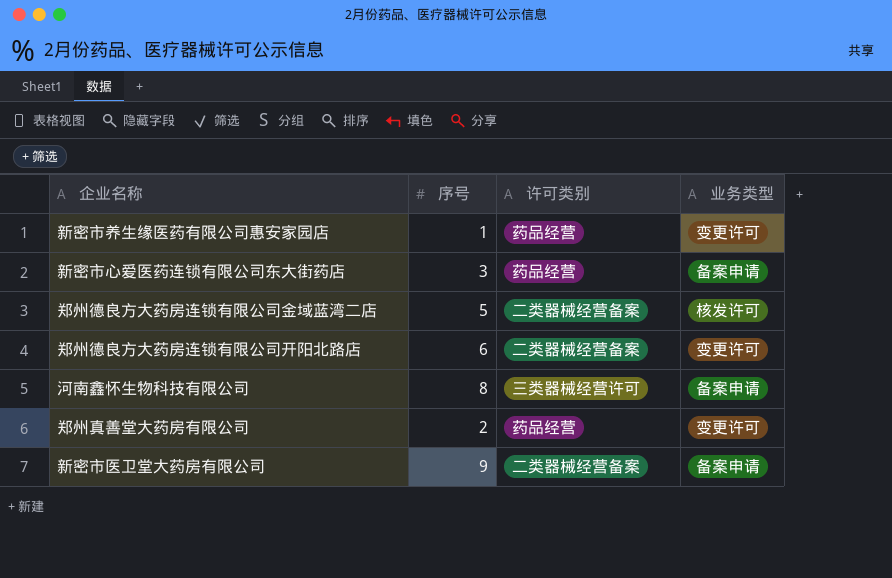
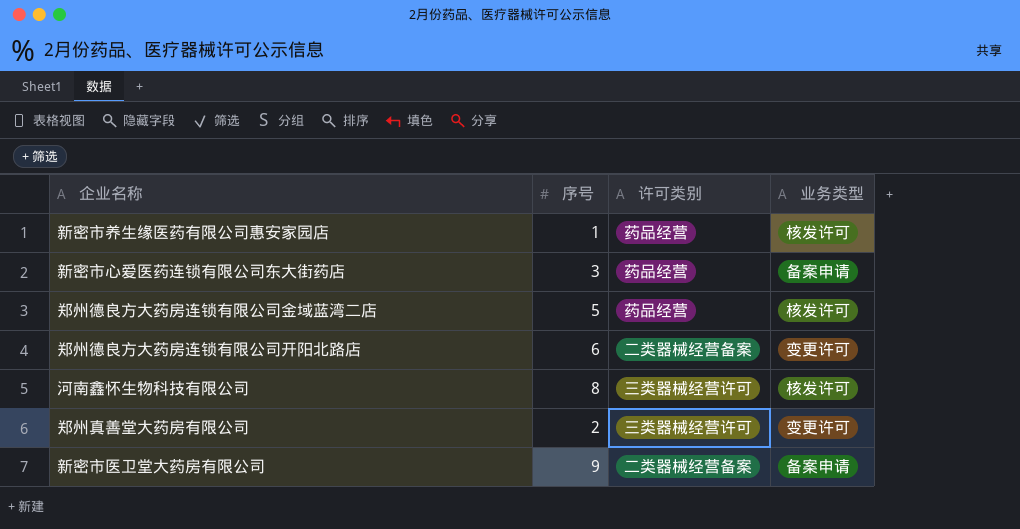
新密市养生缘医药有限公司惠安家园店 | 业务类型: 变更许可 -> 核发许可
郑州德良方大药房连锁有限公司金域蓝湾二店 | 许可类别: 二类器械经营备案 -> 药品经营
河南鑫怀生物科技有限公司 | 业务类型: 备案申请 -> 核发许可
郑州真善堂大药房有限公司 | 许可类别: 药品经营 -> 三类器械经营许可

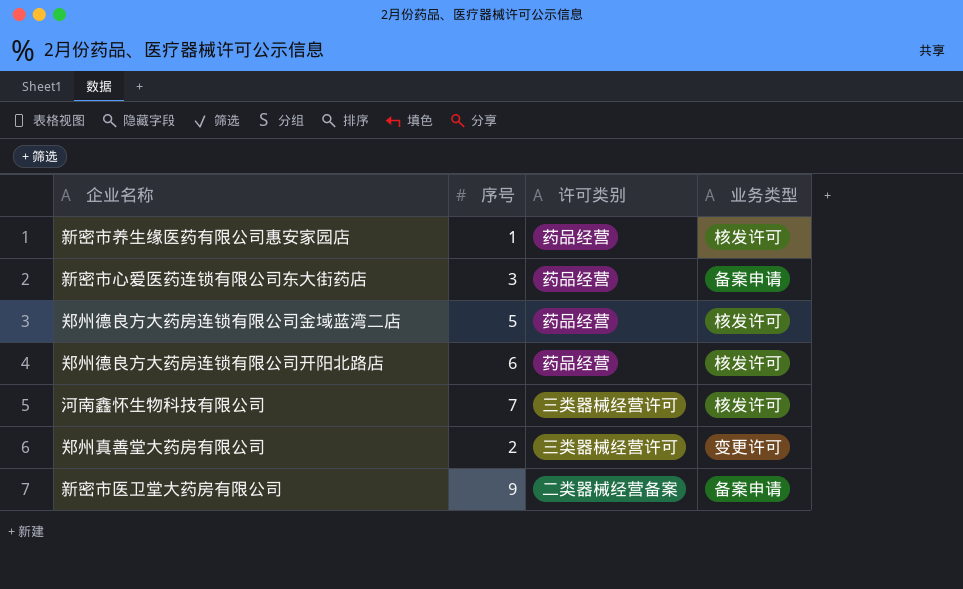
郑州德良方大药房连锁有限公司开阳北路店 | 许可类别: 二类器械经营备案 -> 药品经营
郑州德良方大药房连锁有限公司开阳北路店 | 业务类型: 变更许可 -> 核发许可
河南鑫怀生物科技有限公司 | 序号: 8 -> 7

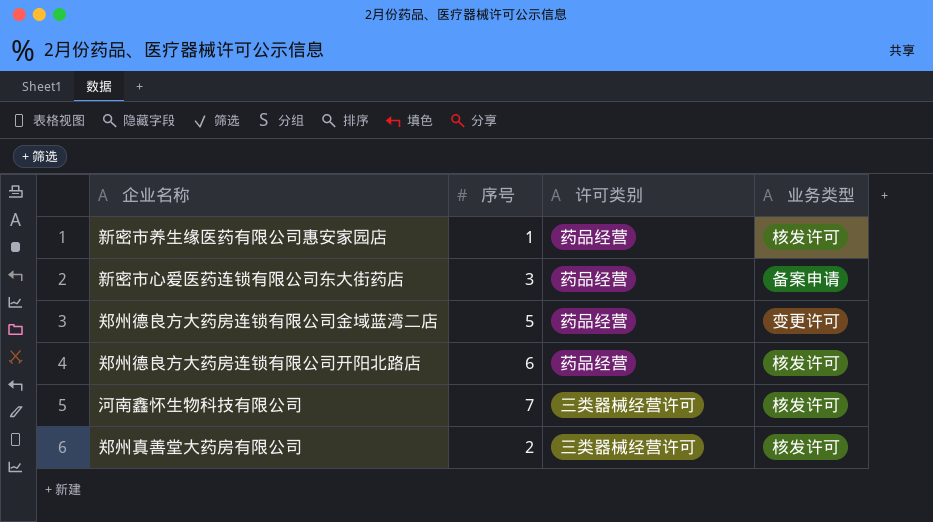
row 新密市医卫堂大药房有限公司: 9 | 二类器械经营备案 | 备案申请 -> none
郑州德良方大药房连锁有限公司金域蓝湾二店 | 业务类型: 核发许可 -> 变更许可
郑州真善堂大药房有限公司 | 业务类型: 变更许可 -> 核发许可

